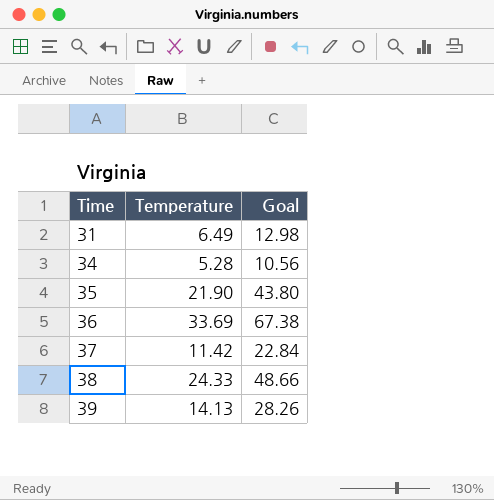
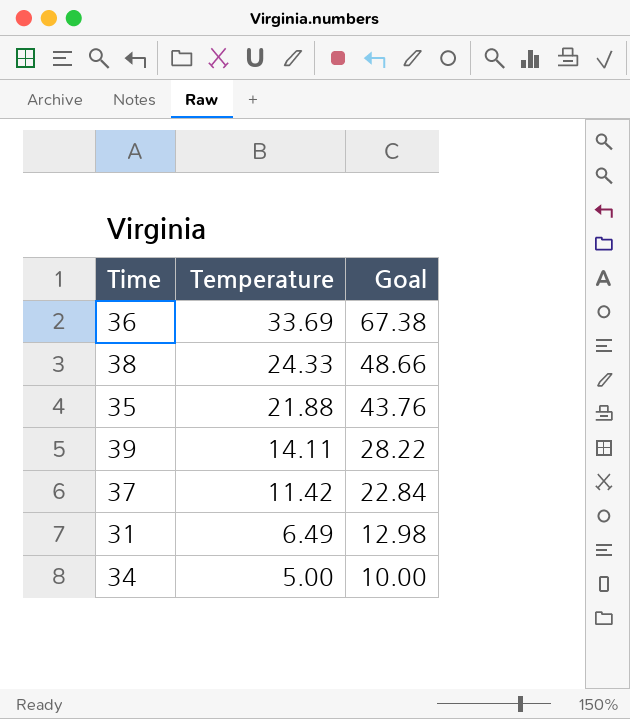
row order: Time ascending -> Temperature descending
35 | Temperature: 21.90 -> 21.88
35 | Goal: 43.80 -> 43.76
39 | Temperature: 14.13 -> 14.11
39 | Goal: 28.26 -> 28.22
34 | Temperature: 5.28 -> 5.00
34 | Goal: 10.56 -> 10.00

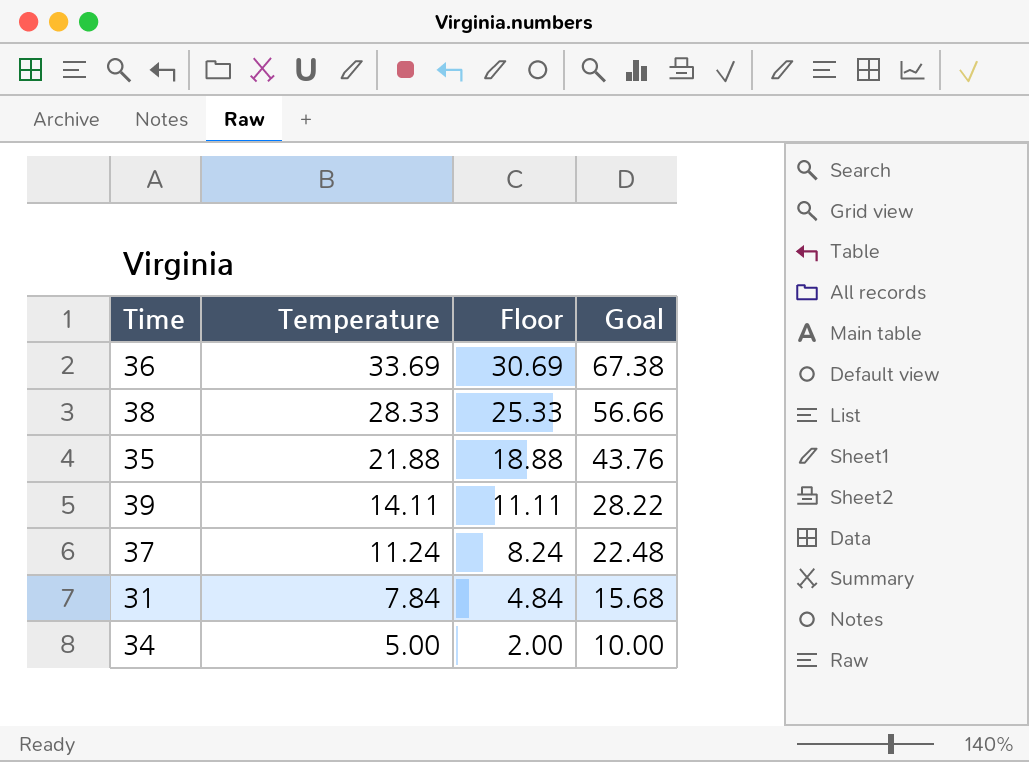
column Floor | formula: none -> [Temperature] - 3
38 | Temperature: 24.33 -> 28.33
38 | Goal: 48.66 -> 56.66
37 | Temperature: 11.42 -> 11.24
37 | Goal: 22.84 -> 22.48
31 | Temperature: 6.49 -> 7.84
31 | Goal: 12.98 -> 15.68

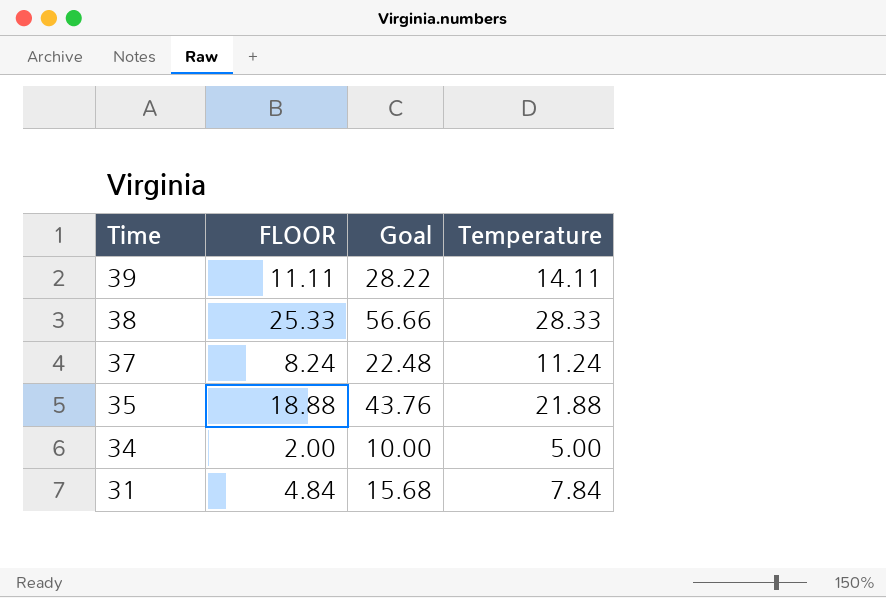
row order: Temperature descending -> Time descending
column name: Floor -> FLOOR
column Temperature | position: 2 -> 4
row 36: 33.69 | 30.69 | 67.38 -> none

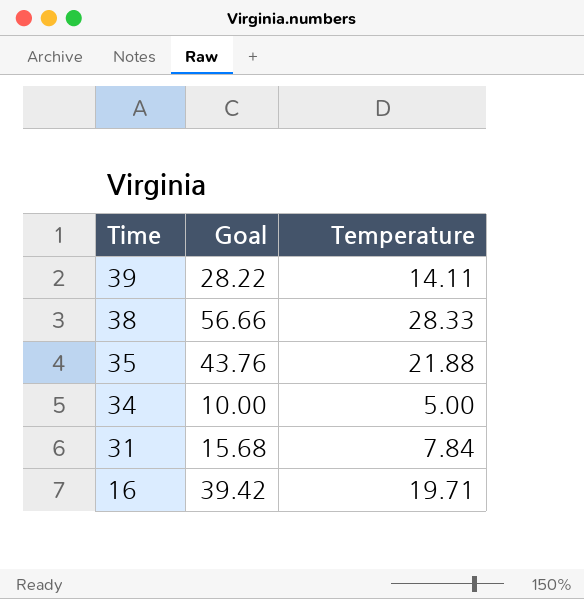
column FLOOR | formula: [Temperature] - 3 -> none
row 37: 8.24 | 22.48 | 11.24 -> none
row 16: none -> 39.42 | 19.71

